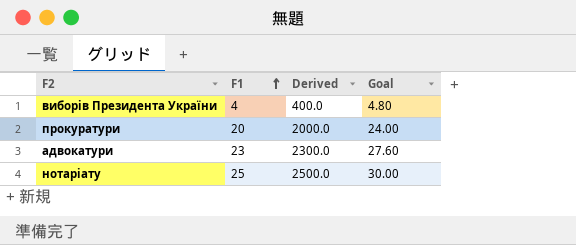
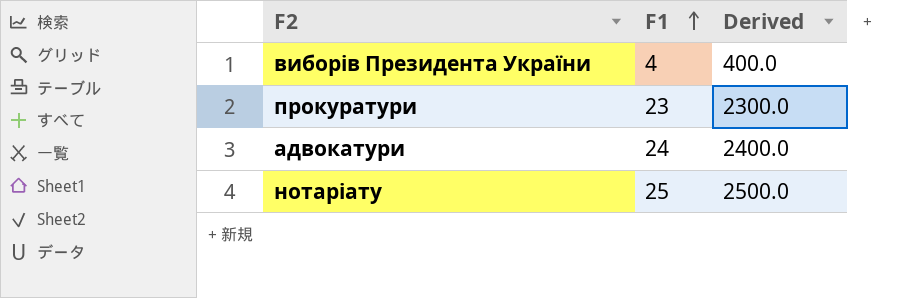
column Goal | formula: [F1] * 1.2 -> none
прокуратури | F1: 20 -> 23
прокуратури | Derived: 2000.0 -> 2300.0
адвокатури | F1: 23 -> 24
адвокатури | Derived: 2300.0 -> 2400.0

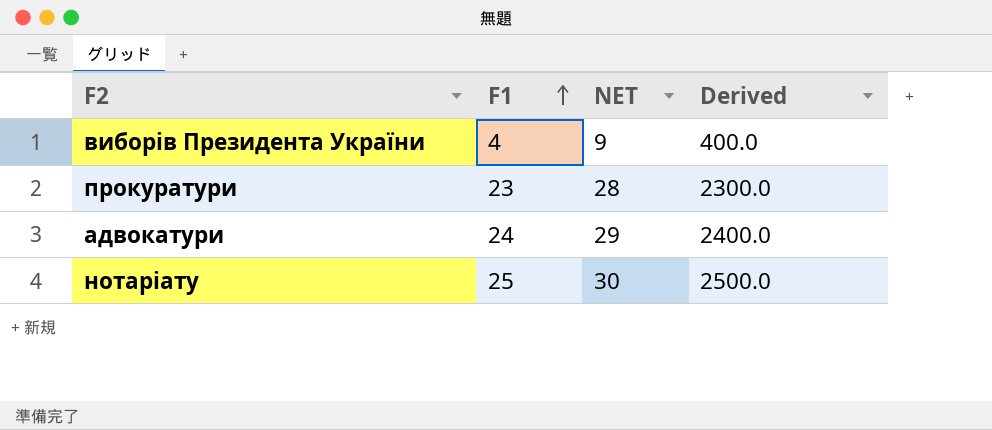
column NET | formula: none -> [F1] + 5

